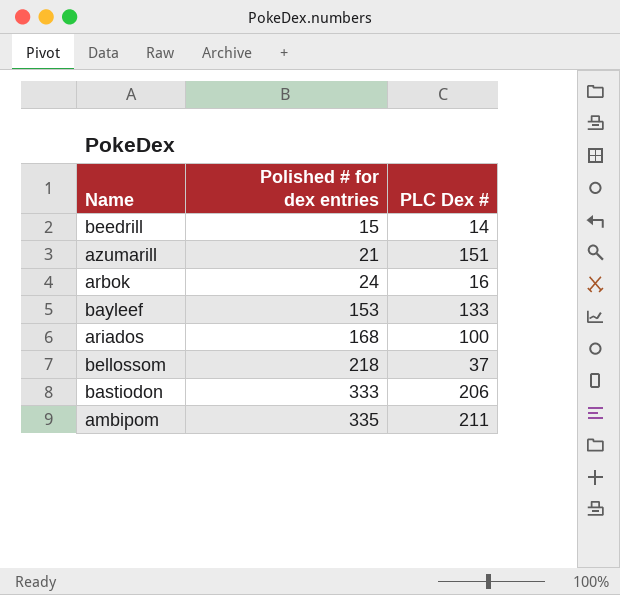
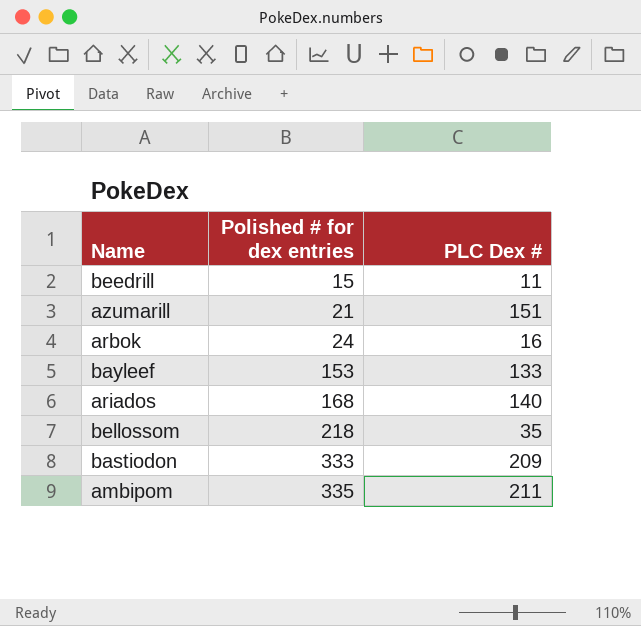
beedrill | PLC Dex #: 14 -> 11
ariados | PLC Dex #: 100 -> 140
bellossom | PLC Dex #: 37 -> 35
bastiodon | PLC Dex #: 206 -> 209

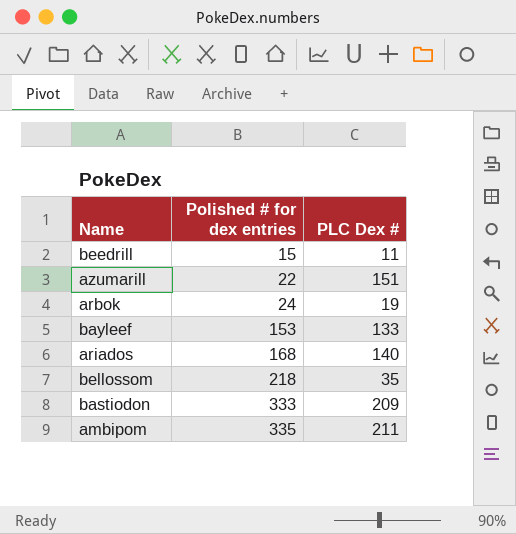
azumarill | Polished # for dex entries: 21 -> 22
arbok | PLC Dex #: 16 -> 19

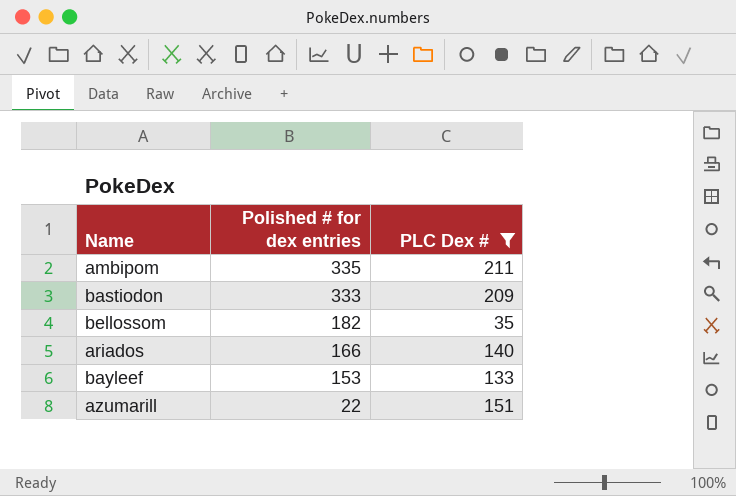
filter: none -> PLC Dex # >= 35
row order: Polished # for dex entries ascending -> Polished # for dex entries descending
bellossom | Polished # for dex entries: 218 -> 182
ariados | Polished # for dex entries: 168 -> 166

